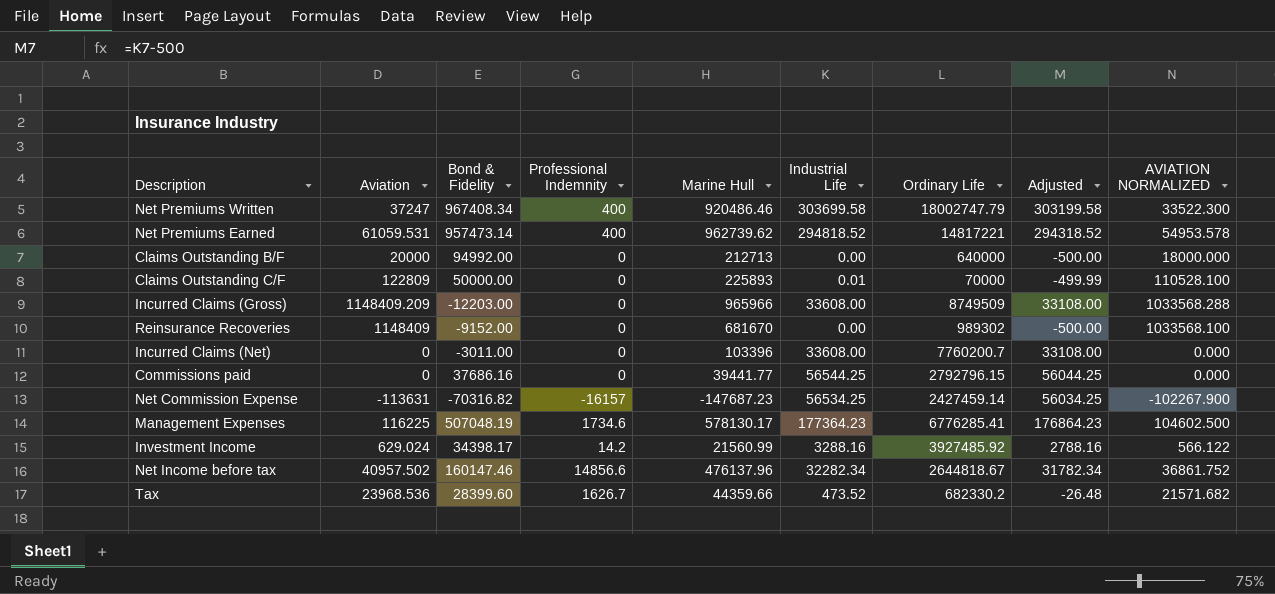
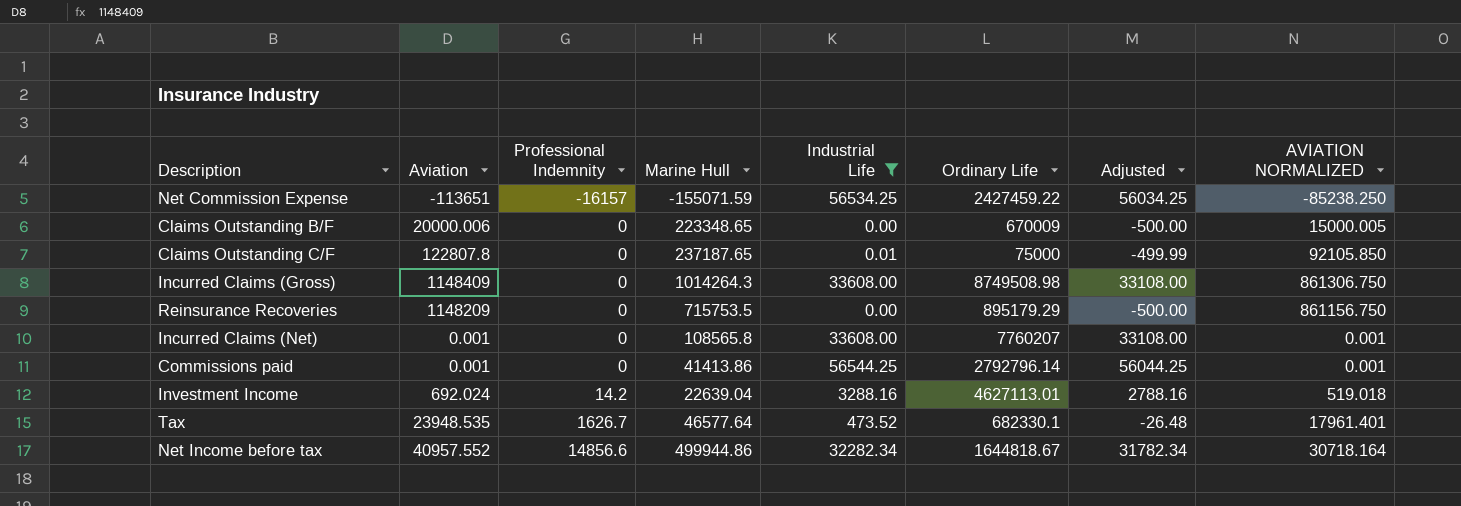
filter: none -> Industrial Life <= 56544.25
row order: none -> Professional Indemnity ascending
column Bond & Fidelity | position: 3 -> none
column AVIATION NORMALIZED | formula: [Aviation] * 0.9 -> [Aviation] * 0.75
Net Commission Expense | Aviation: -113631 -> -113651
Net Commission Expense | Marine Hull: -147687.23 -> -155071.59
Net Commission Expense | Ordinary Life: 2427459.14 -> 2427459.22
Claims Outstanding B/F | Aviation: 20000 -> 20000.006
Claims Outstanding B/F | Marine Hull: 212713 -> 223348.65
Claims Outstanding B/F | Ordinary Life: 640000 -> 670009
Claims Outstanding C/F | Aviation: 122809 -> 122807.8
Claims Outstanding C/F | Marine Hull: 225893 -> 237187.65
Claims Outstanding C/F | Ordinary Life: 70000 -> 75000
Incurred Claims (Gross) | Aviation: 1148409.209 -> 1148409
Incurred Claims (Gross) | Marine Hull: 965966 -> 1014264.3
Incurred Claims (Gross) | Ordinary Life: 8749509 -> 8749508.98
Reinsurance Recoveries | Aviation: 1148409 -> 1148209
Reinsurance Recoveries | Marine Hull: 681670 -> 715753.5
Reinsurance Recoveries | Ordinary Life: 989302 -> 895179.29
Incurred Claims (Net) | Aviation: 0 -> 0.001
Incurred Claims (Net) | Marine Hull: 103396 -> 108565.8
Incurred Claims (Net) | Ordinary Life: 7760200.7 -> 7760207
Commissions paid | Aviation: 0 -> 0.001
Commissions paid | Marine Hull: 39441.77 -> 41413.86
Commissions paid | Ordinary Life: 2792796.15 -> 2792796.14
Investment Income | Aviation: 629.024 -> 692.024
Investment Income | Marine Hull: 21560.99 -> 22639.04
Investment Income | Ordinary Life: 3927485.92 -> 4627113.01
Tax | Aviation: 23968.536 -> 23948.535
Tax | Marine Hull: 44359.66 -> 46577.64
Tax | Ordinary Life: 682330.2 -> 682330.1
Net Income before tax | Aviation: 40957.502 -> 40957.552
Net Income before tax | Marine Hull: 476137.96 -> 499944.86
Net Income before tax | Ordinary Life: 2644818.67 -> 1644818.67

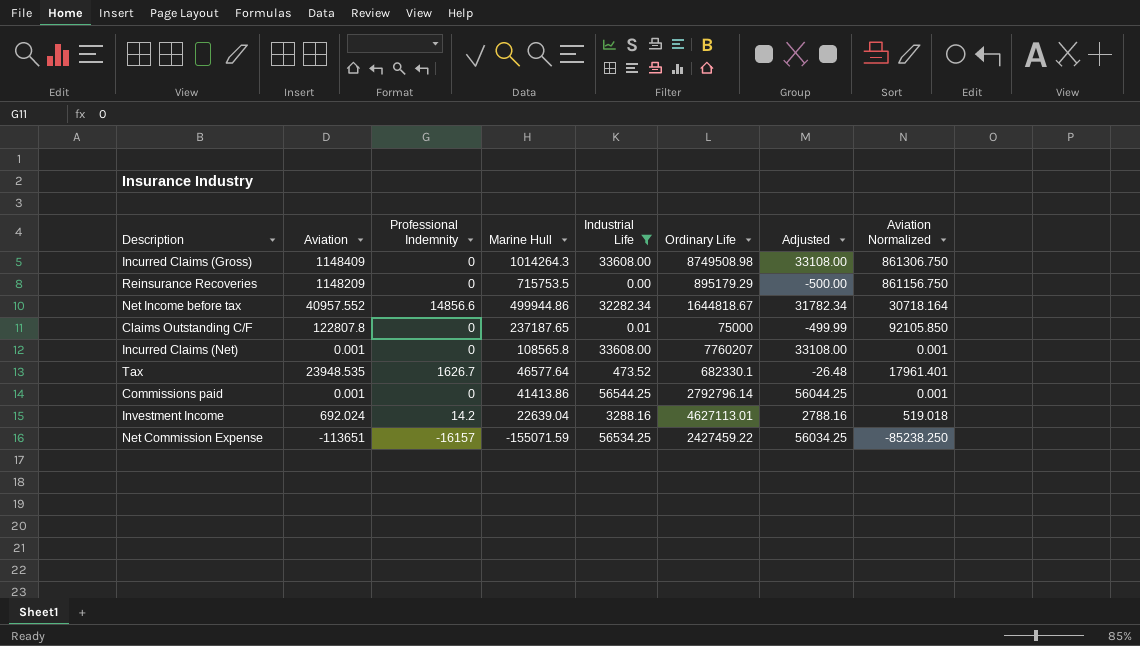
row order: Professional Indemnity ascending -> Marine Hull descending
column name: AVIATION NORMALIZED -> Aviation Normalized
row Claims Outstanding B/F: 20000.006 | 0 | 223348.65 | 0.00 | 670009 | -500.00 | 15000.005 -> none

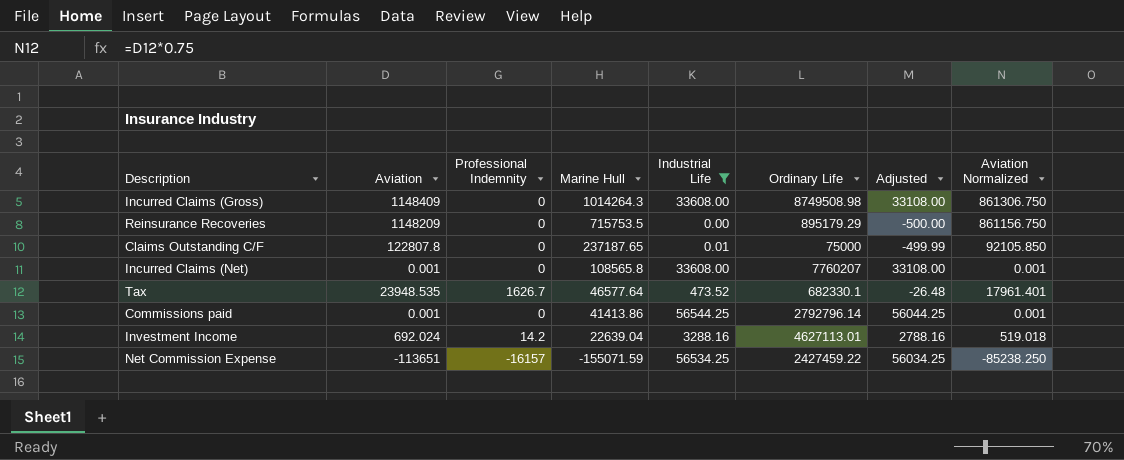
row Net Income before tax: 40957.552 | 14856.6 | 499944.86 | 32282.34 | 1644818.67 | 31782.34 | 30718.164 -> none

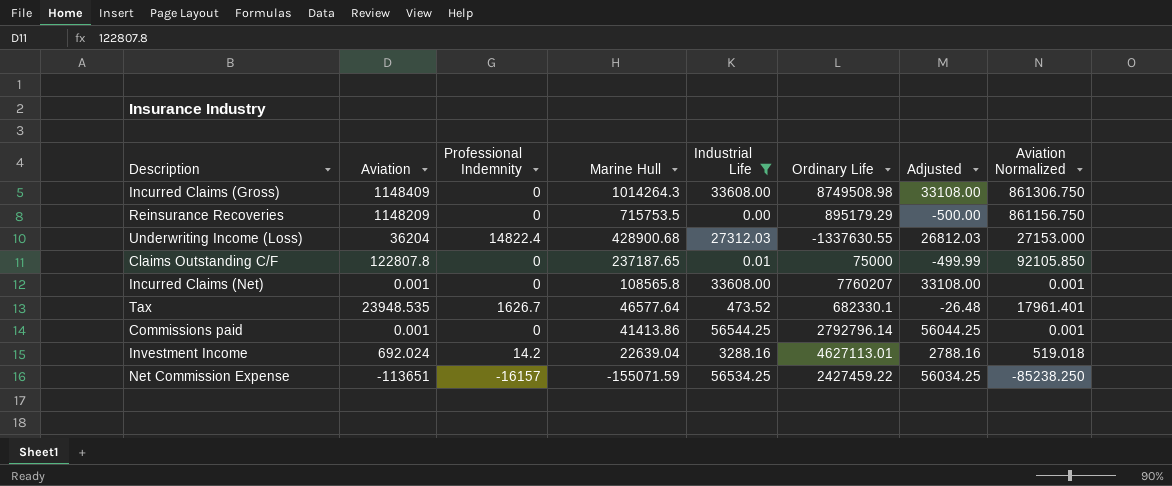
row Underwriting Income (Loss): none -> 36204 | 14822.4 | 428900.68 | 27312.03 | -1337630.55 | 26812.03 | 27153.000

